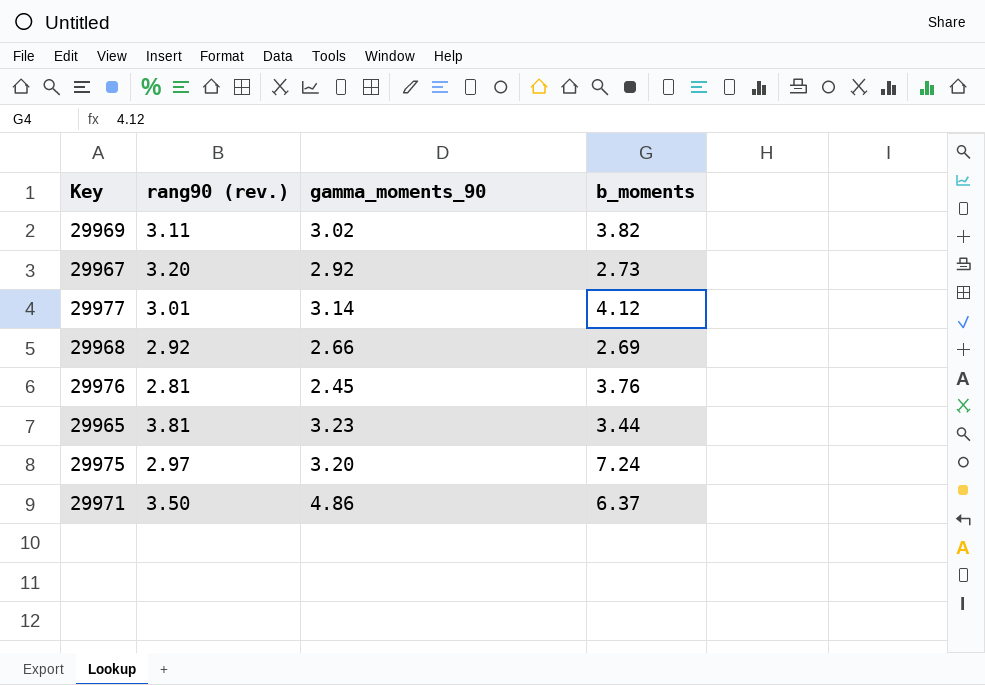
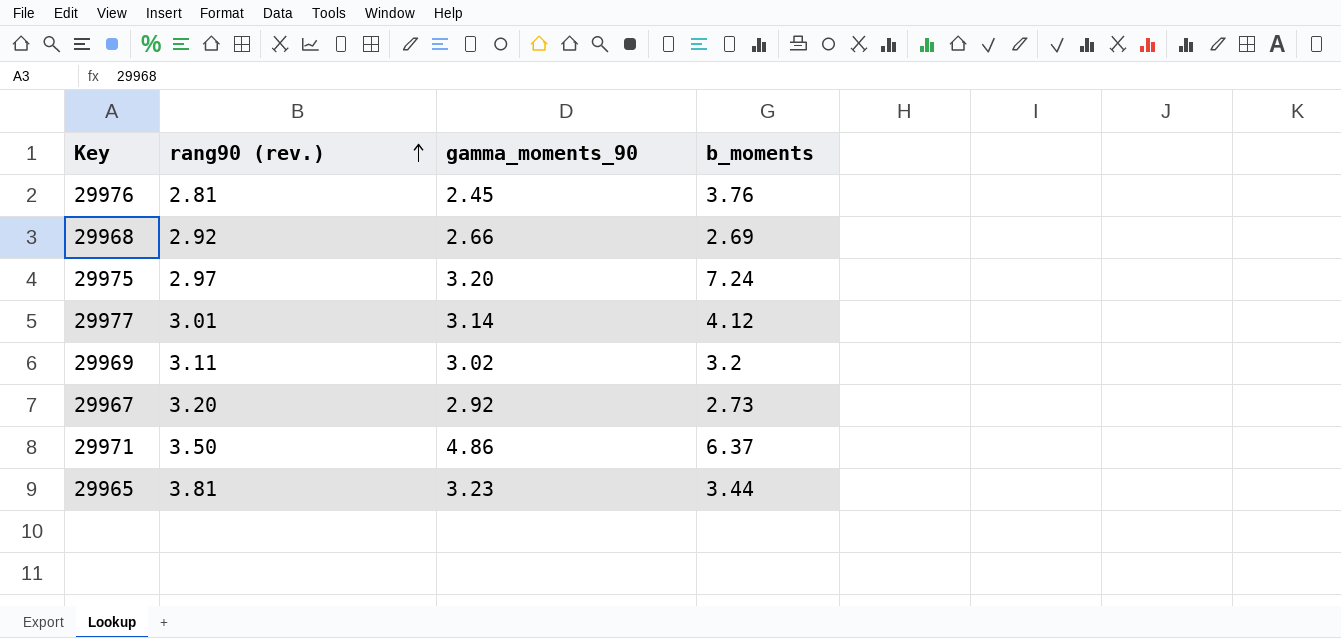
row order: none -> rang90 (rev.) ascending
29969 | b_moments: 3.82 -> 3.2

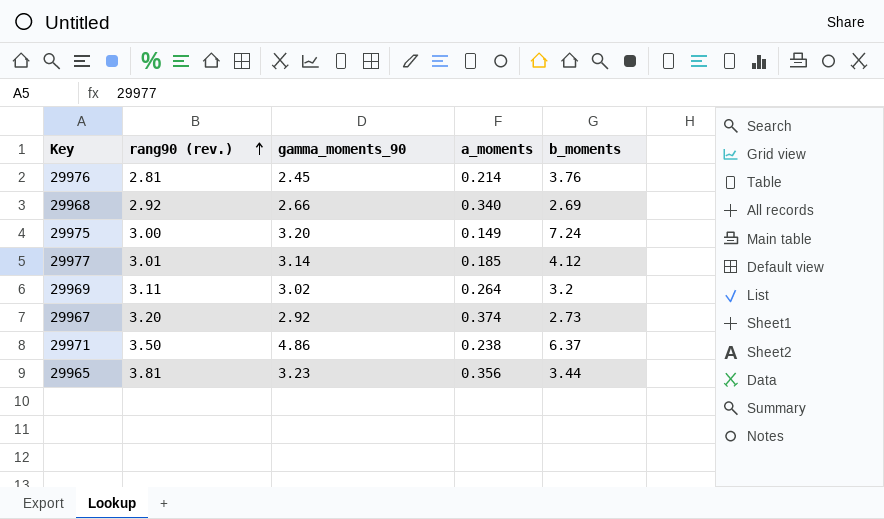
column a_moments | position: none -> 4
29975 | rang90 (rev.): 2.97 -> 3.00

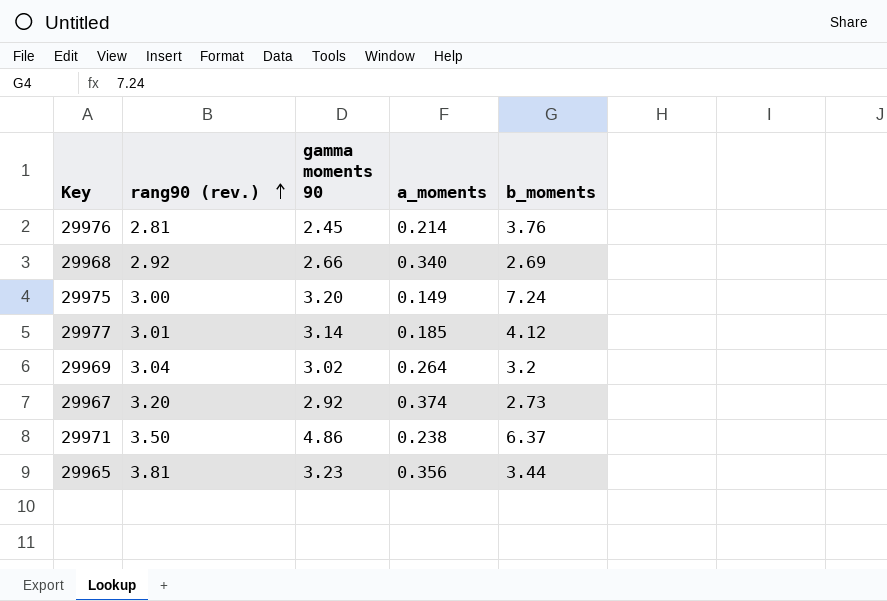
column name: gamma_moments_90 -> gamma moments 90
29969 | rang90 (rev.): 3.11 -> 3.04

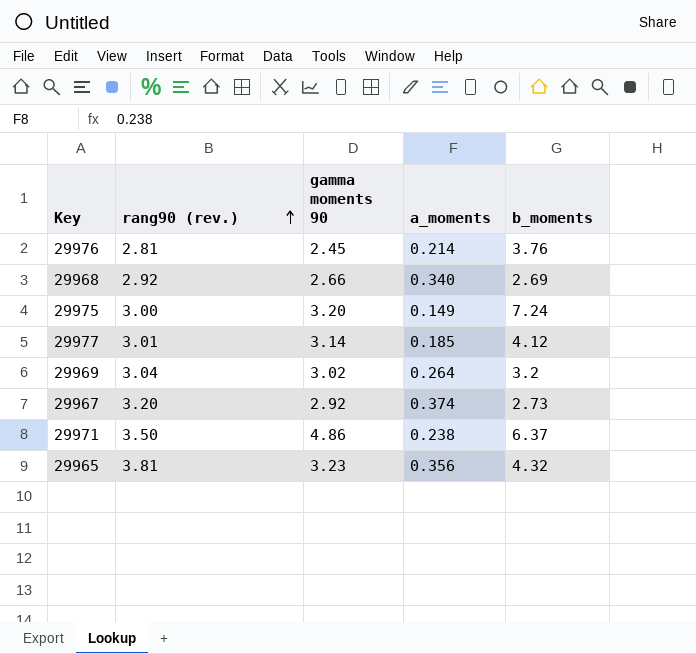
29965 | b_moments: 3.44 -> 4.32

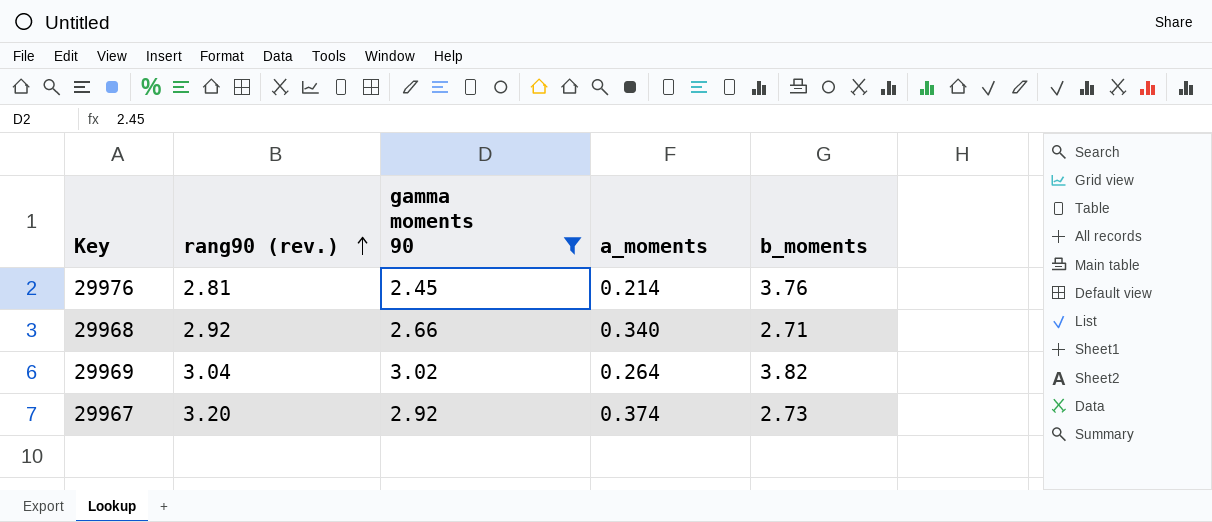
filter: none -> gamma moments 90 <= 3.02
29968 | b_moments: 2.69 -> 2.71
29969 | b_moments: 3.2 -> 3.82

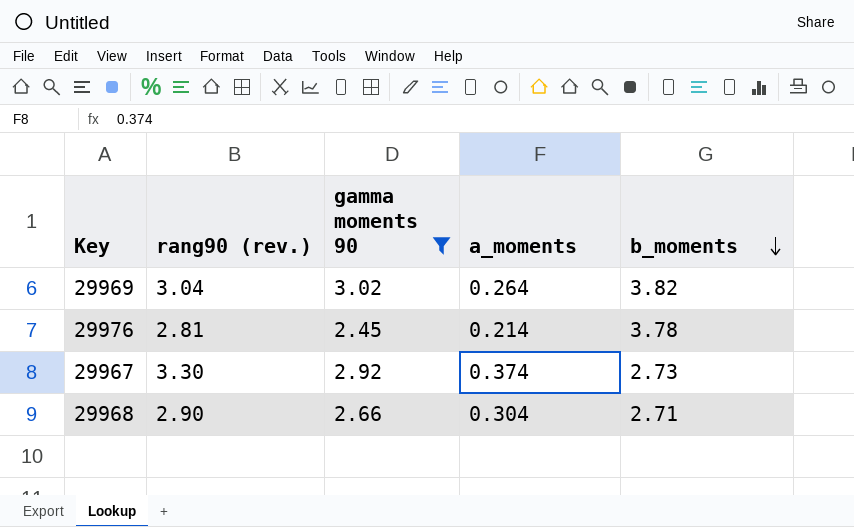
row order: rang90 (rev.) ascending -> b_moments descending
29976 | b_moments: 3.76 -> 3.78
29967 | rang90 (rev.): 3.20 -> 3.30
29968 | rang90 (rev.): 2.92 -> 2.90
29968 | a_moments: 0.340 -> 0.304

